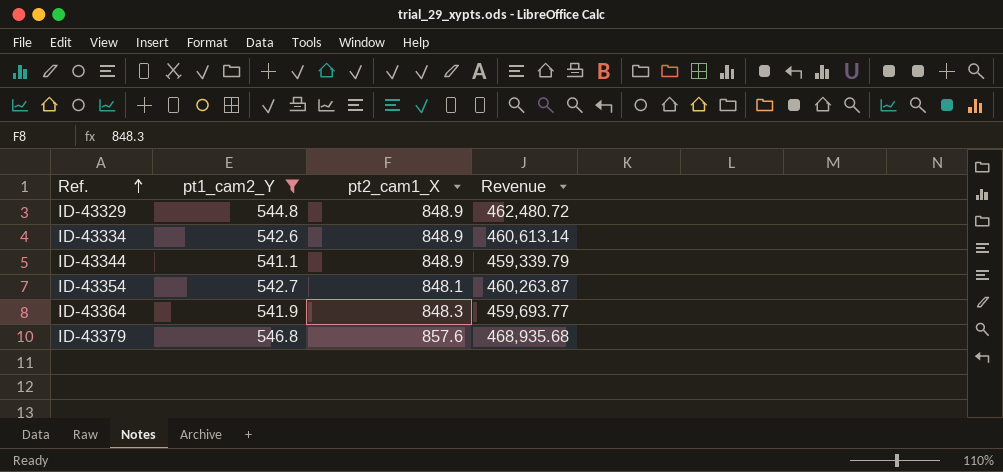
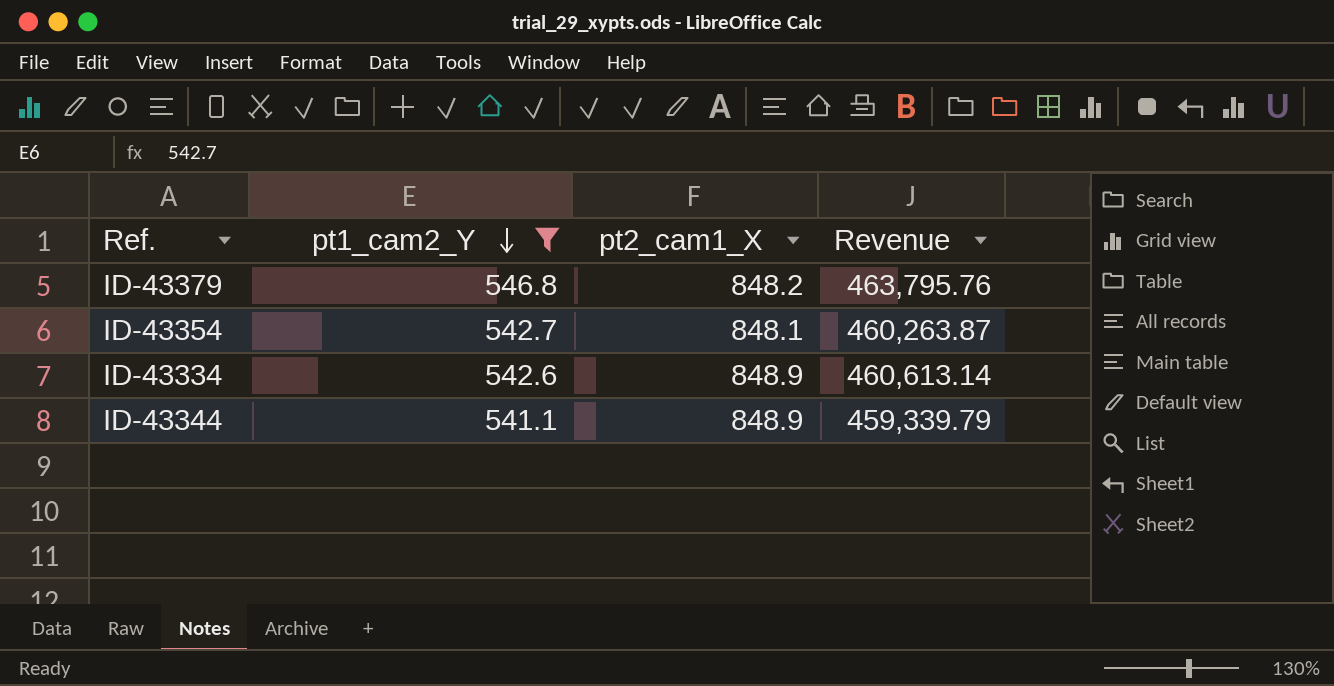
row order: Ref. ascending -> pt1_cam2_Y descending
row ID-43329: 544.8 | 848.9 | 462,480.72 -> none
row ID-43364: 541.9 | 848.3 | 459,693.77 -> none
ID-43379 | pt2_cam1_X: 857.6 -> 848.2
ID-43379 | Revenue: 468,935.68 -> 463,795.76

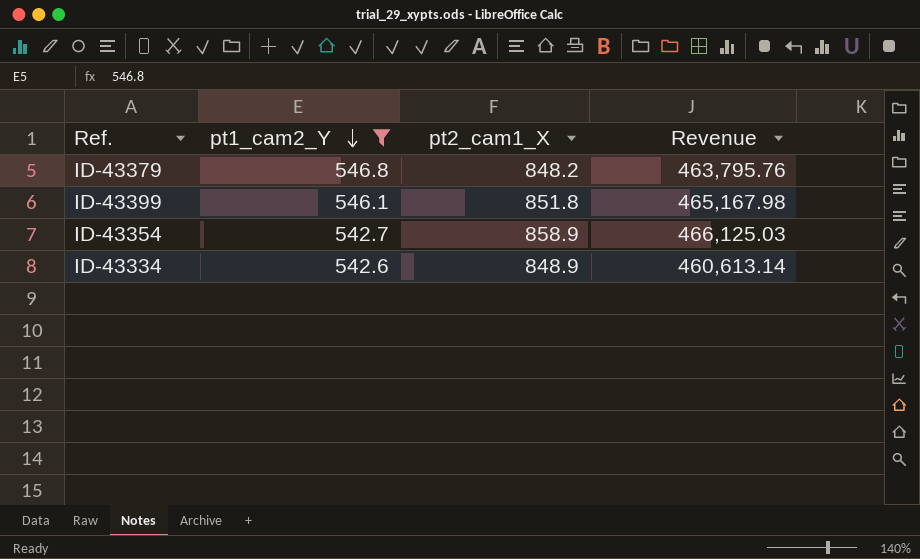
row ID-43344: 541.1 | 848.9 | 459,339.79 -> none
row ID-43399: none -> 546.1 | 851.8 | 465,167.98
ID-43354 | pt2_cam1_X: 848.1 -> 858.9
ID-43354 | Revenue: 460,263.87 -> 466,125.03

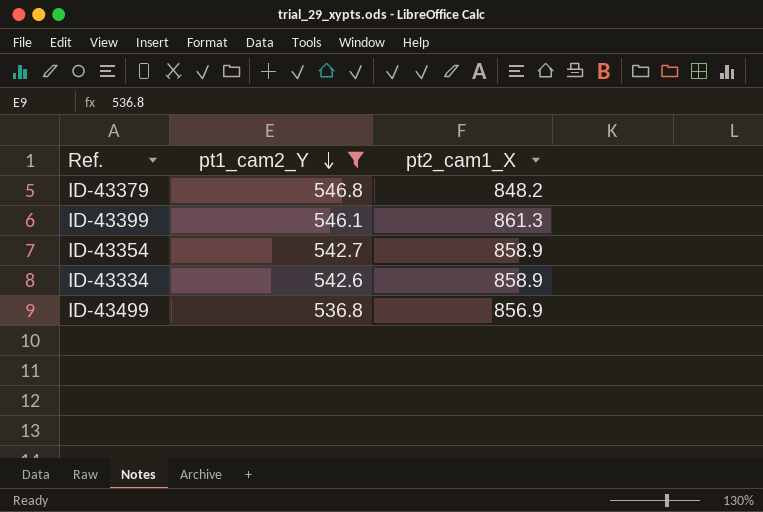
column Revenue | formula: [pt1_cam2_Y] * [pt2_cam1_X] -> none
ID-43399 | pt2_cam1_X: 851.8 -> 861.3
ID-43334 | pt2_cam1_X: 848.9 -> 858.9
row ID-43499: none -> 536.8 | 856.9

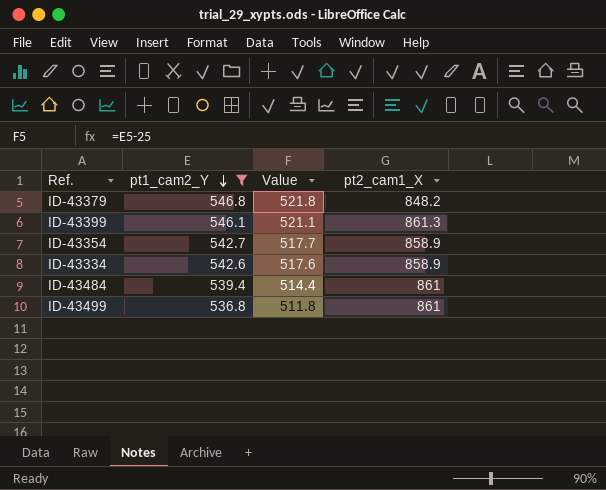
column Value | formula: none -> [pt1_cam2_Y] - 25
row ID-43484: none -> 539.4 | 514.4 | 861
ID-43499 | pt2_cam1_X: 856.9 -> 861

